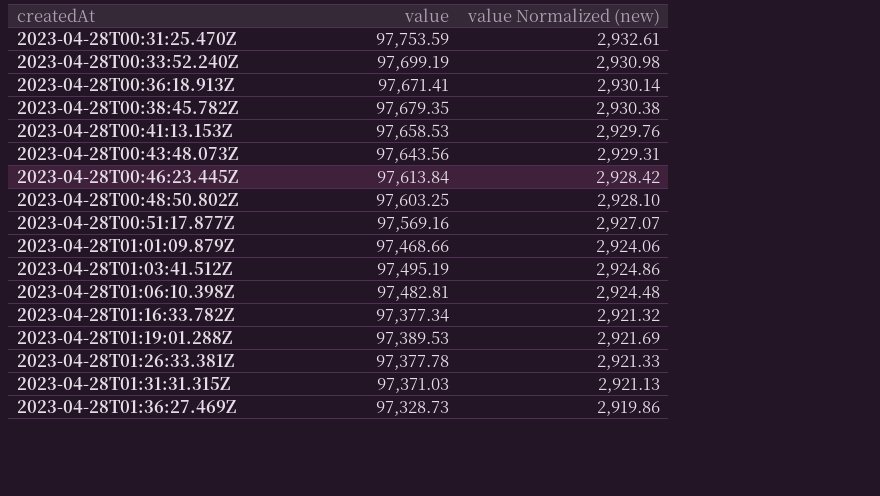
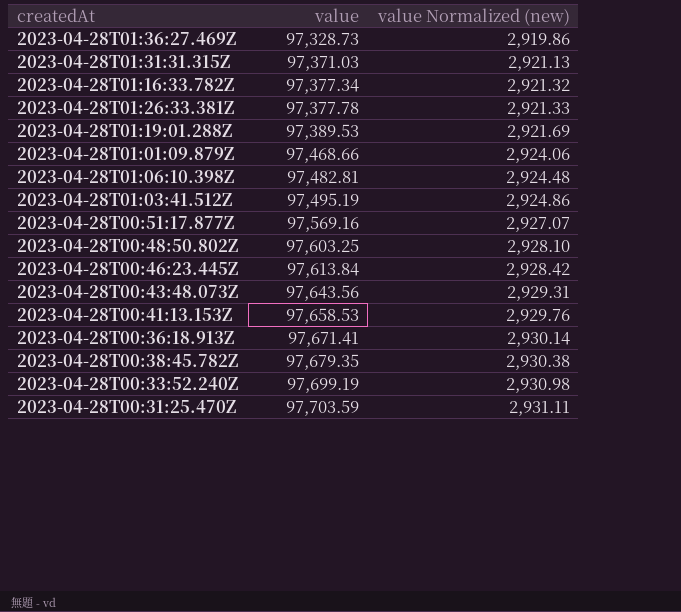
row order: createdAt ascending -> value ascending
2023-04-28T00:31:25.470Z | value: 97,753.59 -> 97,703.59
2023-04-28T00:31:25.470Z | value Normalized (new): 2,932.61 -> 2,931.11

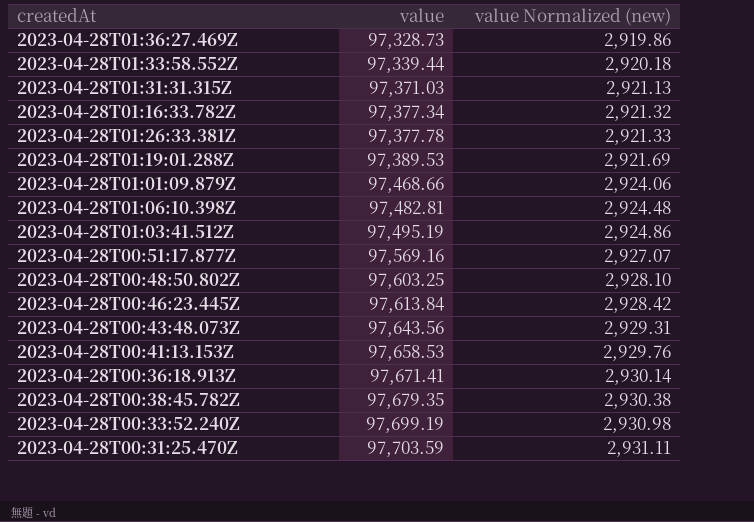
row 2023-04-28T01:33:58.552Z: none -> 97,339.44 | 2,920.18

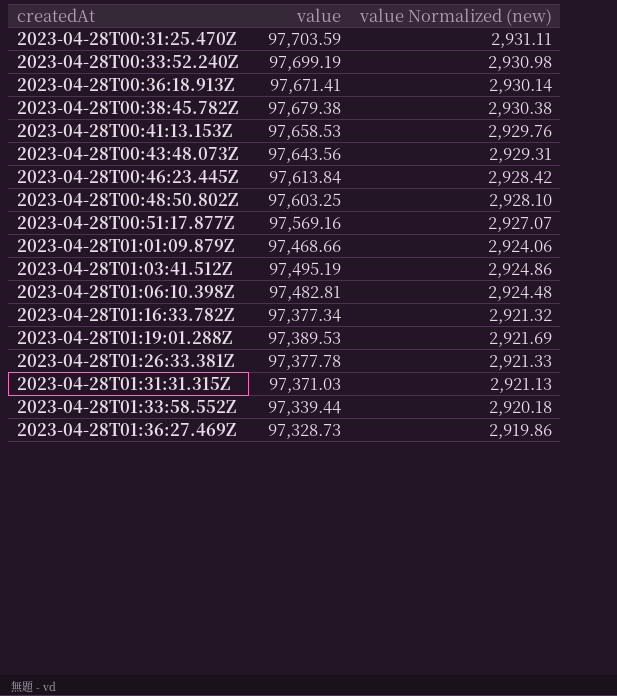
row order: value ascending -> createdAt ascending
2023-04-28T00:38:45.782Z | value: 97,679.35 -> 97,679.38

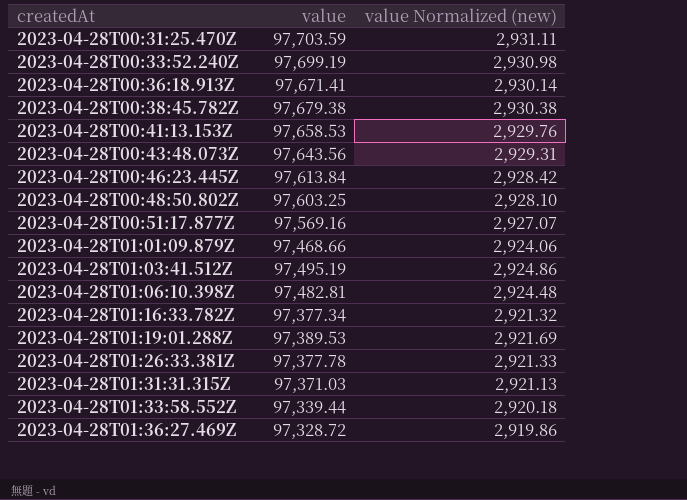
2023-04-28T01:36:27.469Z | value: 97,328.73 -> 97,328.72

